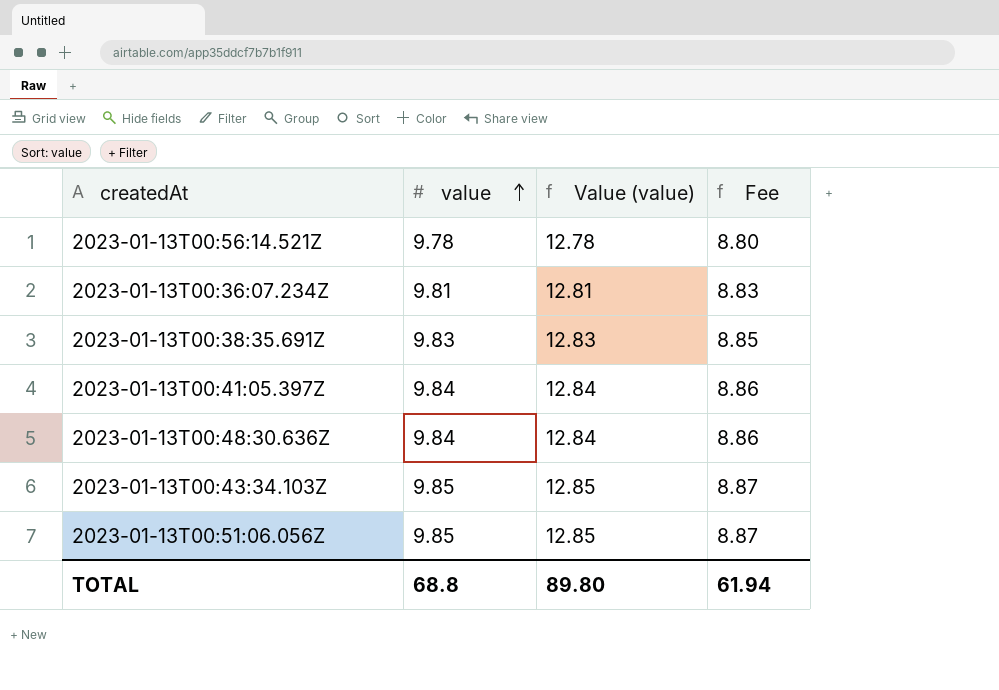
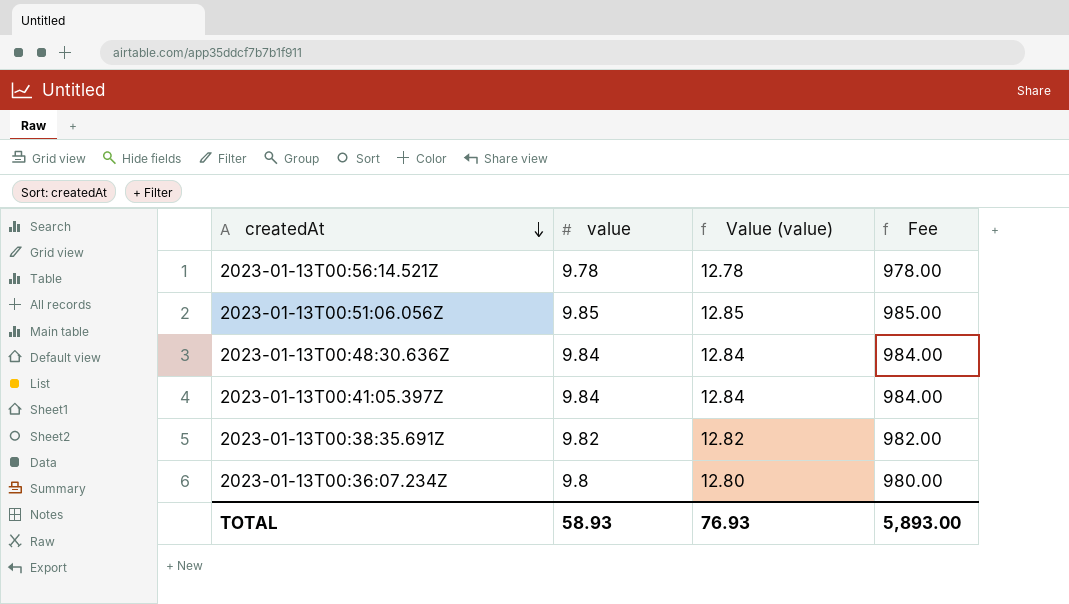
row order: value ascending -> createdAt descending
column Fee | formula: [value] * 0.9 -> [value] * 100
row 2023-01-13T00:43:34.103Z: 9.85 | 12.85 | 8.87 -> none
2023-01-13T00:38:35.691Z | value: 9.83 -> 9.82
2023-01-13T00:38:35.691Z | Value (value): 12.83 -> 12.82
2023-01-13T00:36:07.234Z | value: 9.81 -> 9.8
2023-01-13T00:36:07.234Z | Value (value): 12.81 -> 12.80
TOTAL | value: 68.8 -> 58.93
TOTAL | Value (value): 89.80 -> 76.93
TOTAL | Fee: 61.94 -> 5,893.00

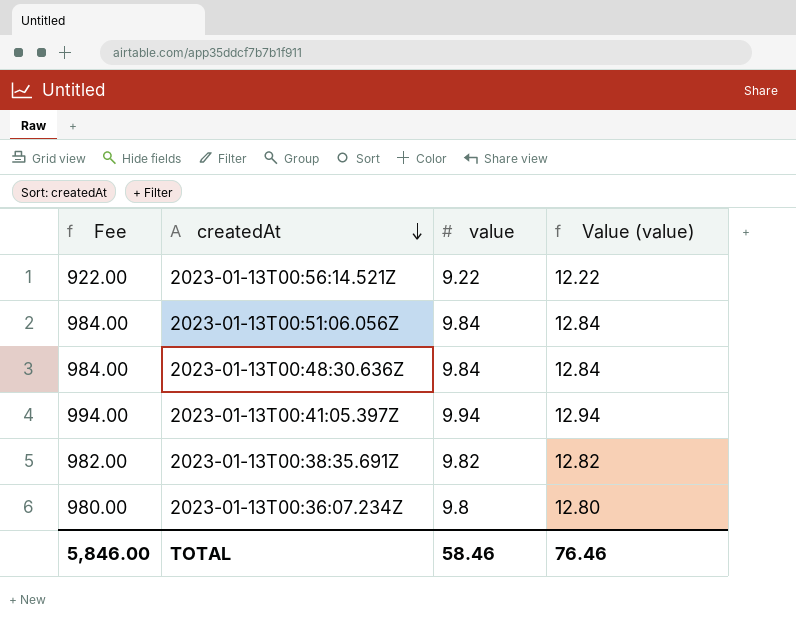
column Fee | position: 4 -> 1
2023-01-13T00:56:14.521Z | Fee: 978.00 -> 922.00
2023-01-13T00:56:14.521Z | value: 9.78 -> 9.22
2023-01-13T00:56:14.521Z | Value (value): 12.78 -> 12.22
2023-01-13T00:51:06.056Z | Fee: 985.00 -> 984.00
2023-01-13T00:51:06.056Z | value: 9.85 -> 9.84
2023-01-13T00:51:06.056Z | Value (value): 12.85 -> 12.84
2023-01-13T00:41:05.397Z | Fee: 984.00 -> 994.00
2023-01-13T00:41:05.397Z | value: 9.84 -> 9.94
2023-01-13T00:41:05.397Z | Value (value): 12.84 -> 12.94
TOTAL | Fee: 5,893.00 -> 5,846.00
TOTAL | value: 58.93 -> 58.46
TOTAL | Value (value): 76.93 -> 76.46

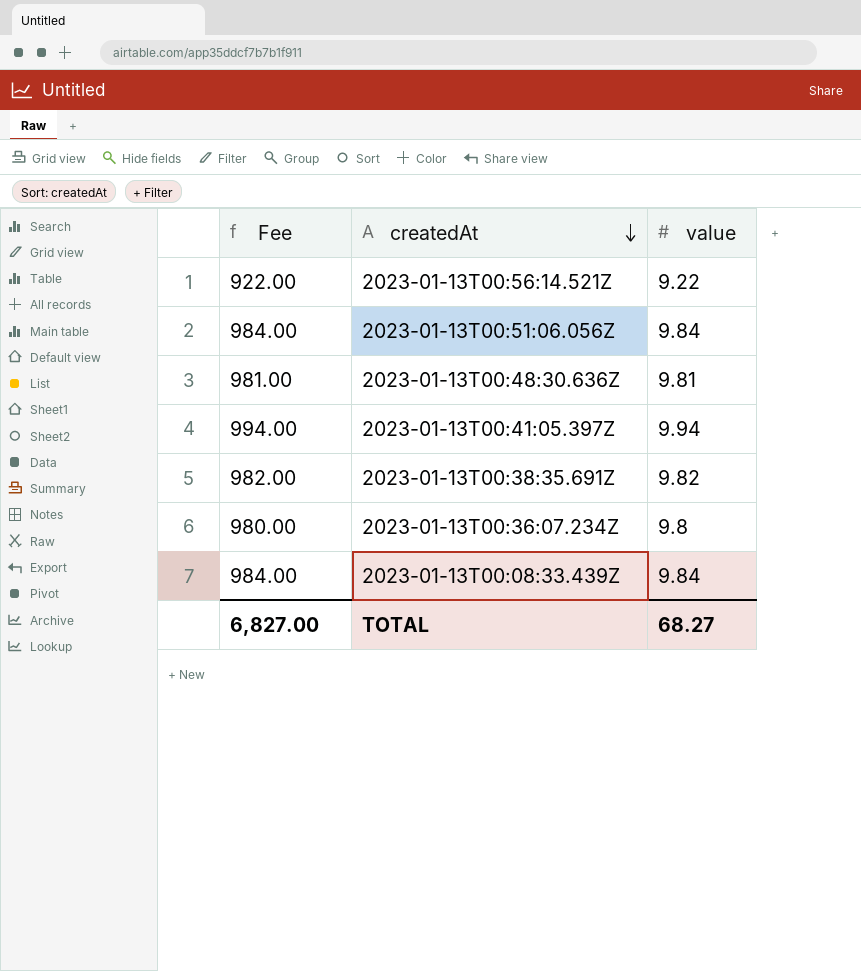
column Value (value) | formula: [value] + 3 -> none
2023-01-13T00:48:30.636Z | Fee: 984.00 -> 981.00
2023-01-13T00:48:30.636Z | value: 9.84 -> 9.81
row 2023-01-13T00:08:33.439Z: none -> 984.00 | 9.84
TOTAL | Fee: 5,846.00 -> 6,827.00
TOTAL | value: 58.46 -> 68.27

